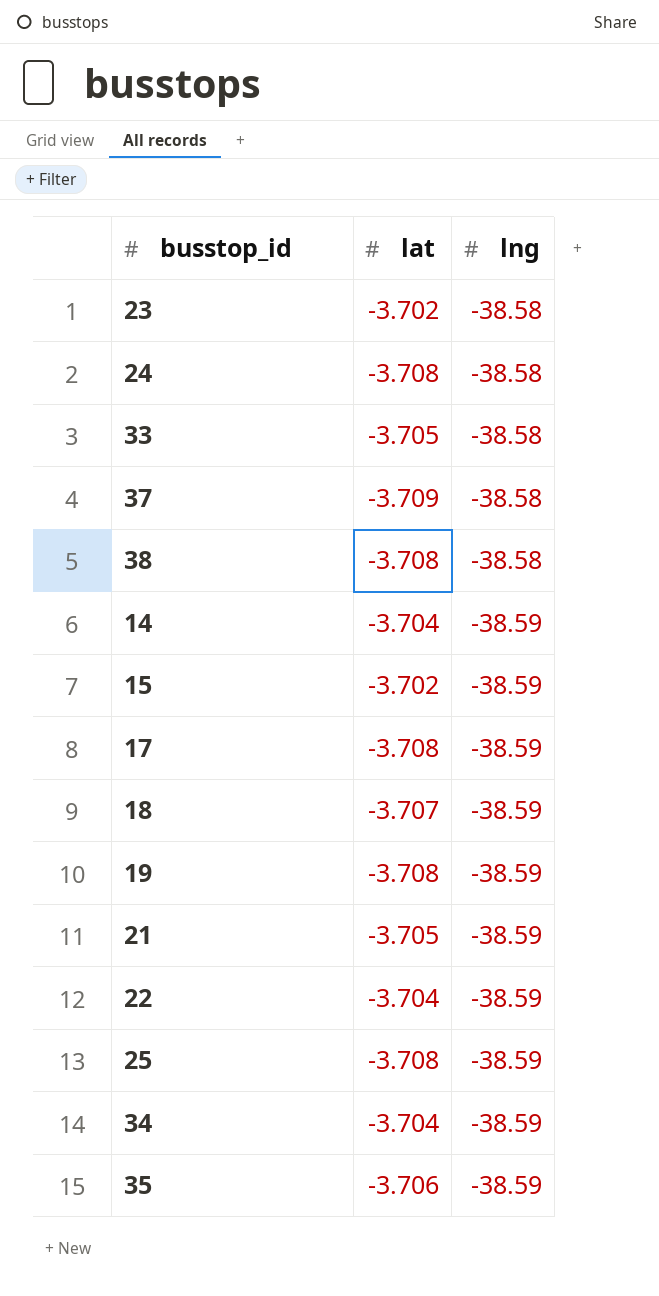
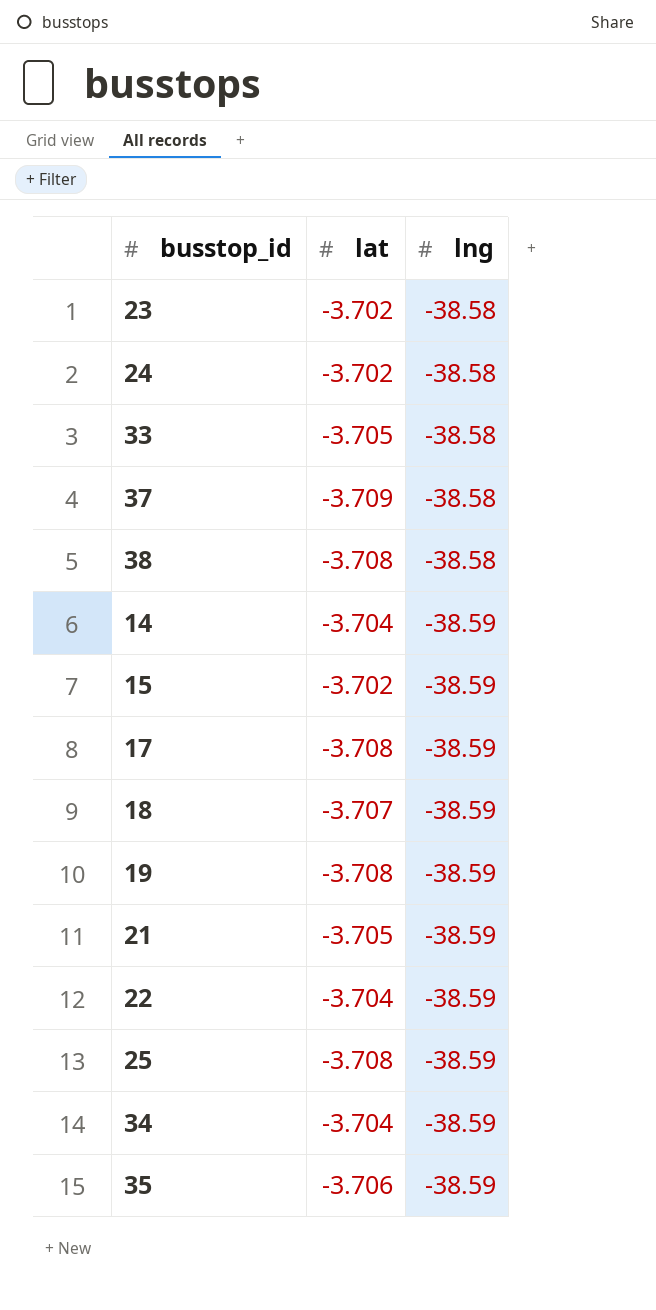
24 | lat: -3.708 -> -3.702

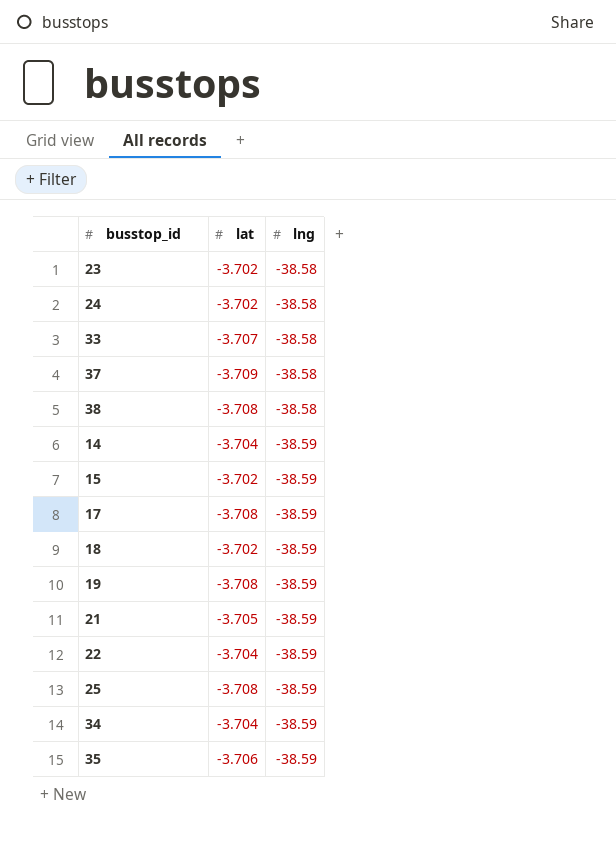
33 | lat: -3.705 -> -3.707
18 | lat: -3.707 -> -3.702

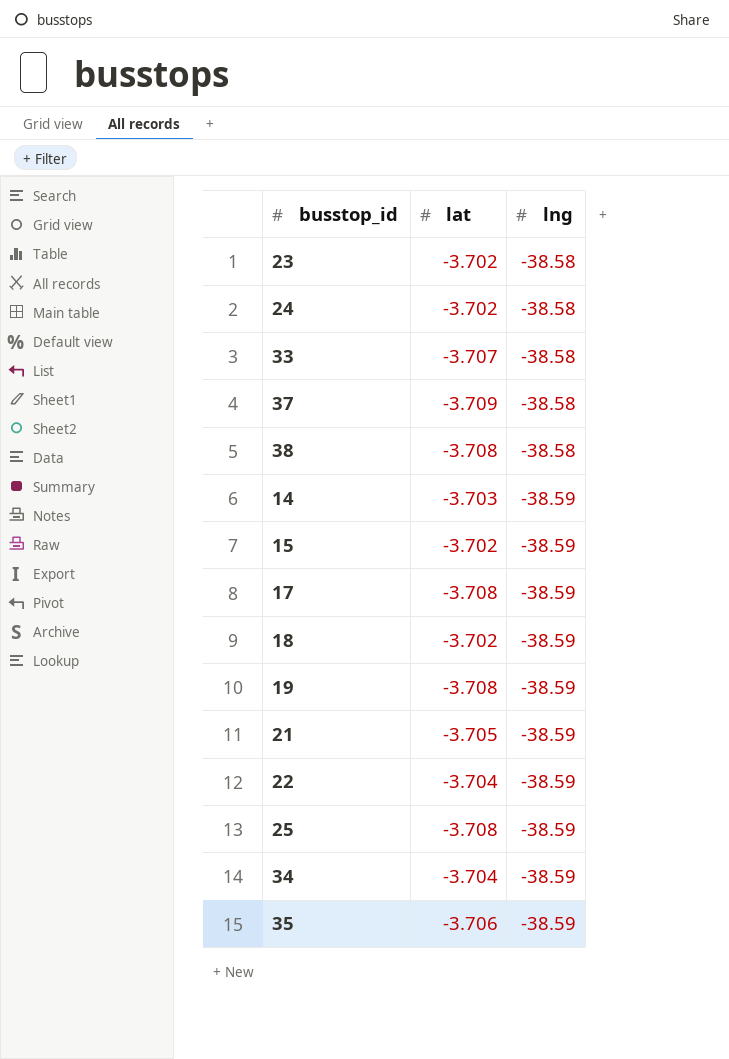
14 | lat: -3.704 -> -3.703

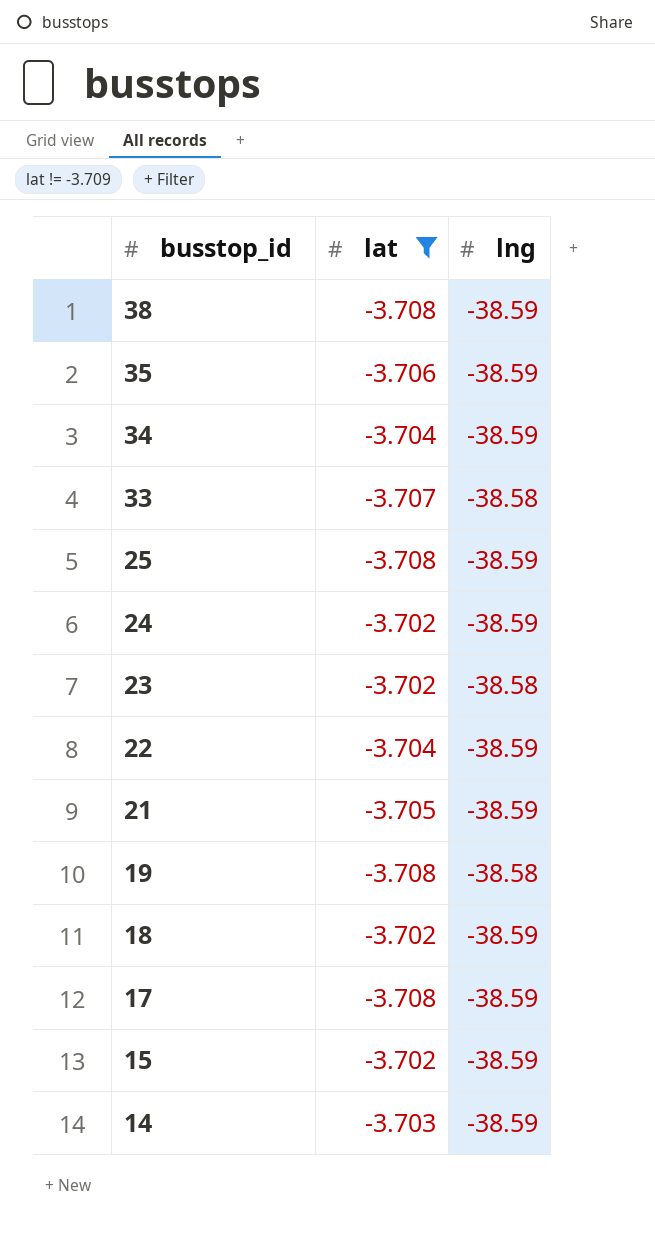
filter: none -> lat != -3.709
row order: lng descending -> busstop_id descending
38 | lng: -38.58 -> -38.59
24 | lng: -38.58 -> -38.59
19 | lng: -38.59 -> -38.58

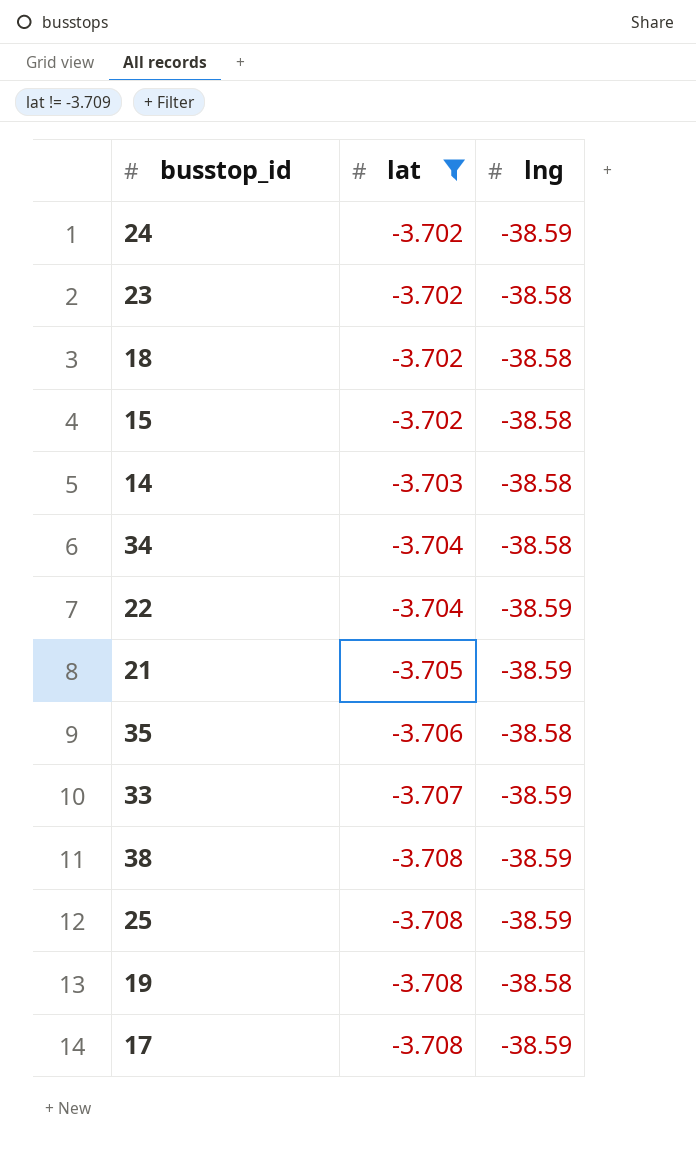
row order: busstop_id descending -> lat descending
18 | lng: -38.59 -> -38.58
15 | lng: -38.59 -> -38.58
14 | lng: -38.59 -> -38.58
34 | lng: -38.59 -> -38.58
35 | lng: -38.59 -> -38.58
33 | lng: -38.58 -> -38.59

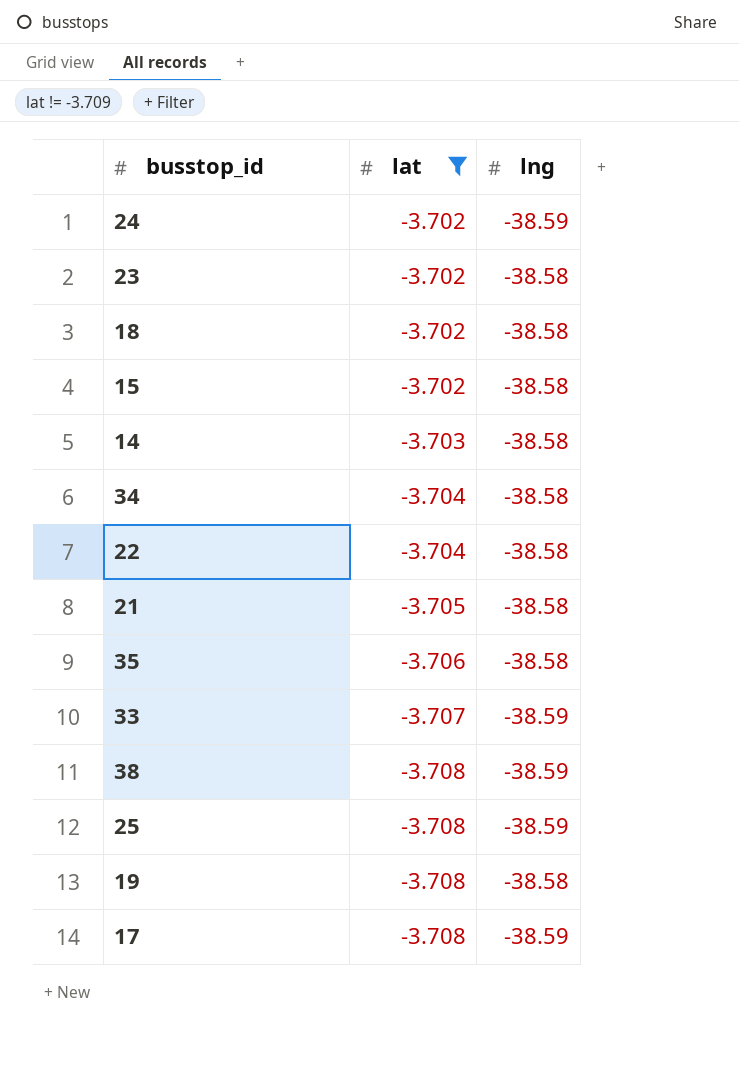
22 | lng: -38.59 -> -38.58
21 | lng: -38.59 -> -38.58

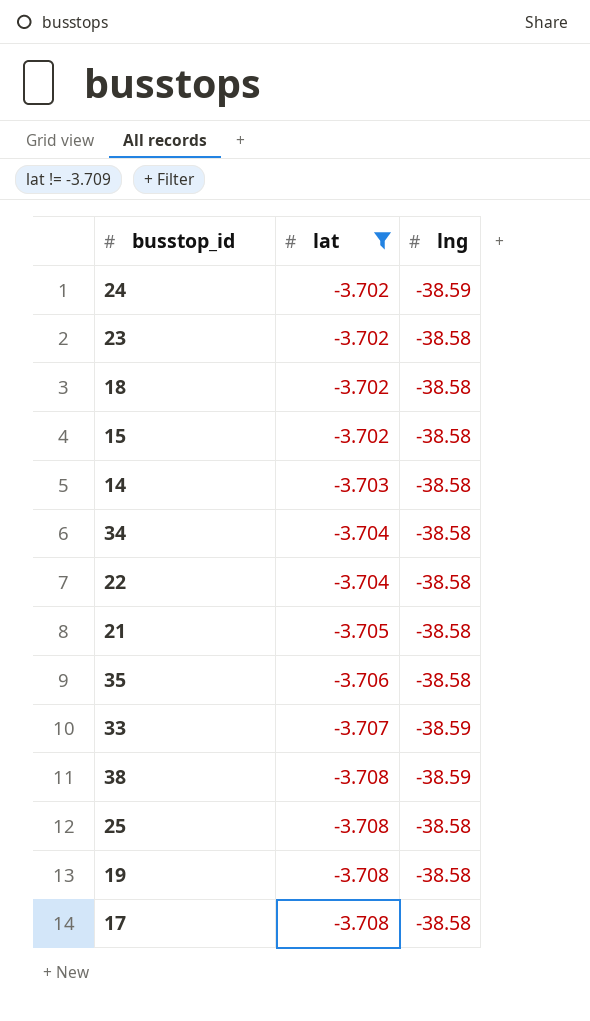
25 | lng: -38.59 -> -38.58
17 | lng: -38.59 -> -38.58

